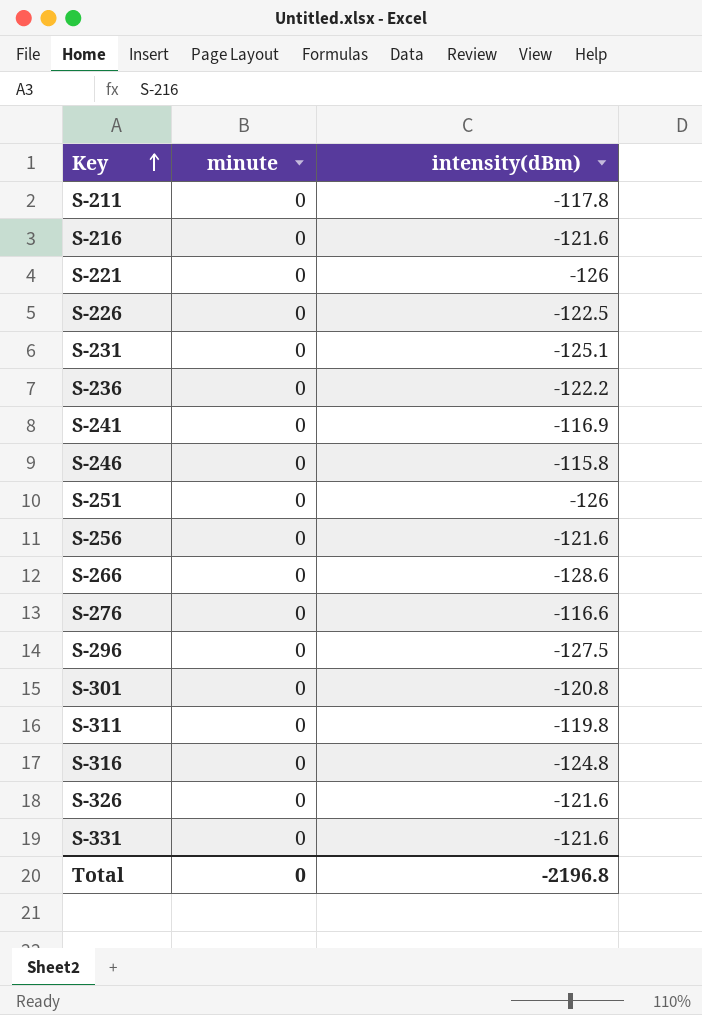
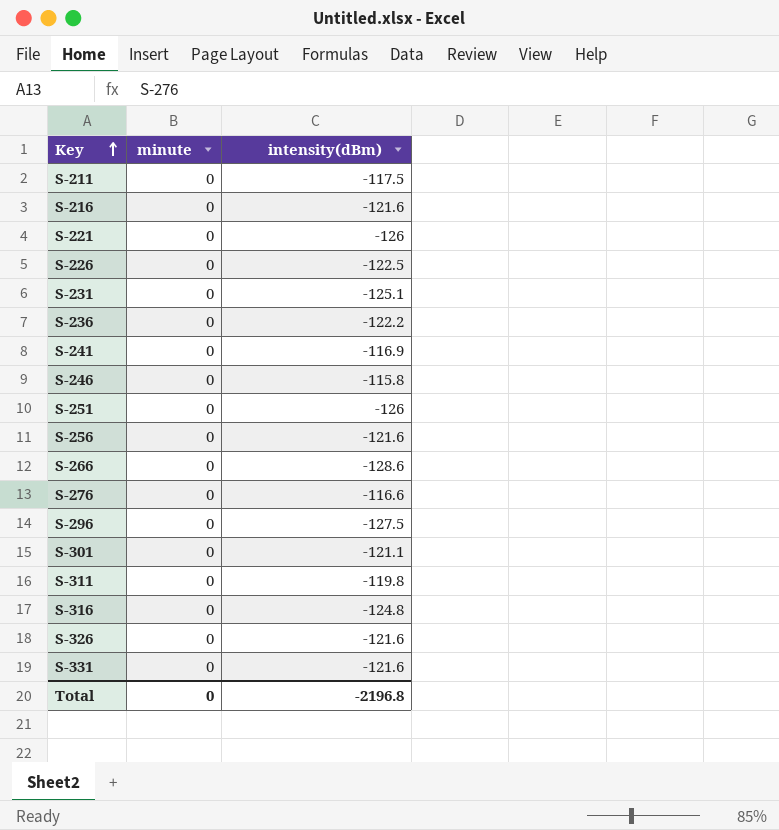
S-211 | intensity(dBm): -117.8 -> -117.5
S-301 | intensity(dBm): -120.8 -> -121.1

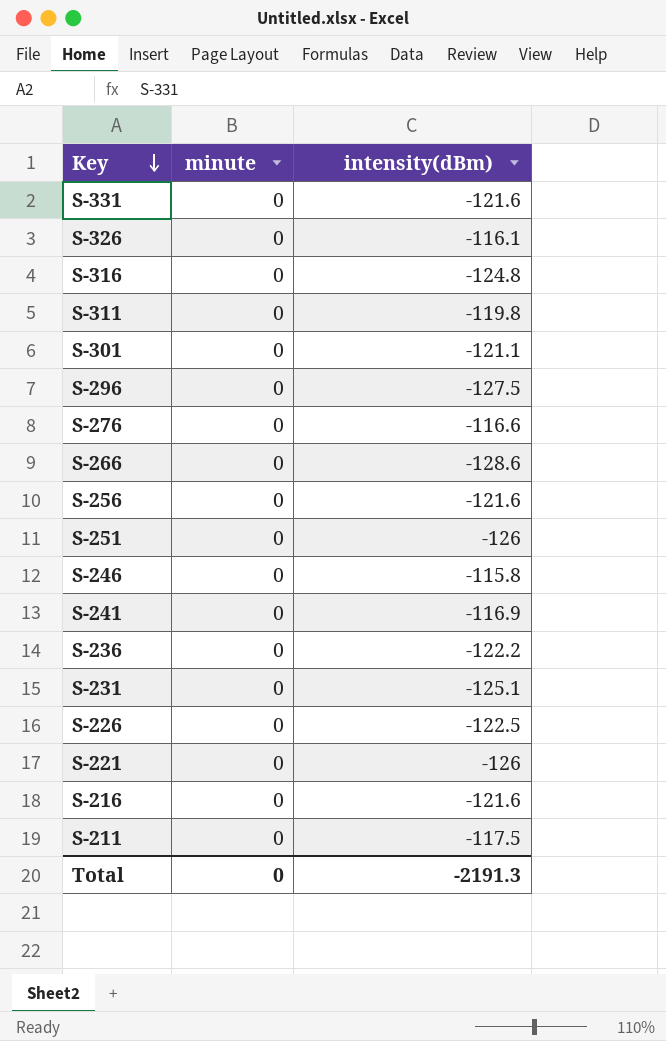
row order: Key ascending -> Key descending
S-326 | intensity(dBm): -121.6 -> -116.1
Total | intensity(dBm): -2196.8 -> -2191.3

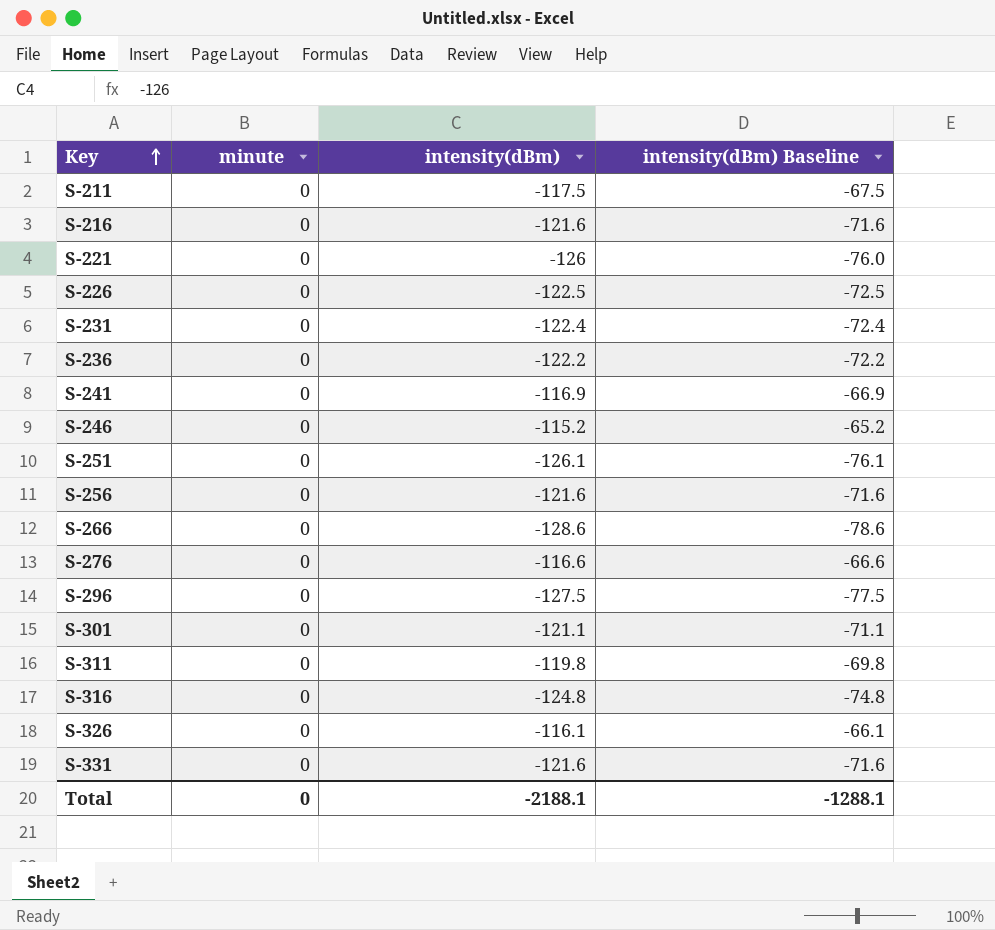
row order: Key descending -> Key ascending
column intensity(dBm) Baseline | formula: none -> [intensity(dBm)] + 50
S-231 | intensity(dBm): -125.1 -> -122.4
S-246 | intensity(dBm): -115.8 -> -115.2
S-251 | intensity(dBm): -126 -> -126.1
Total | intensity(dBm): -2191.3 -> -2188.1

